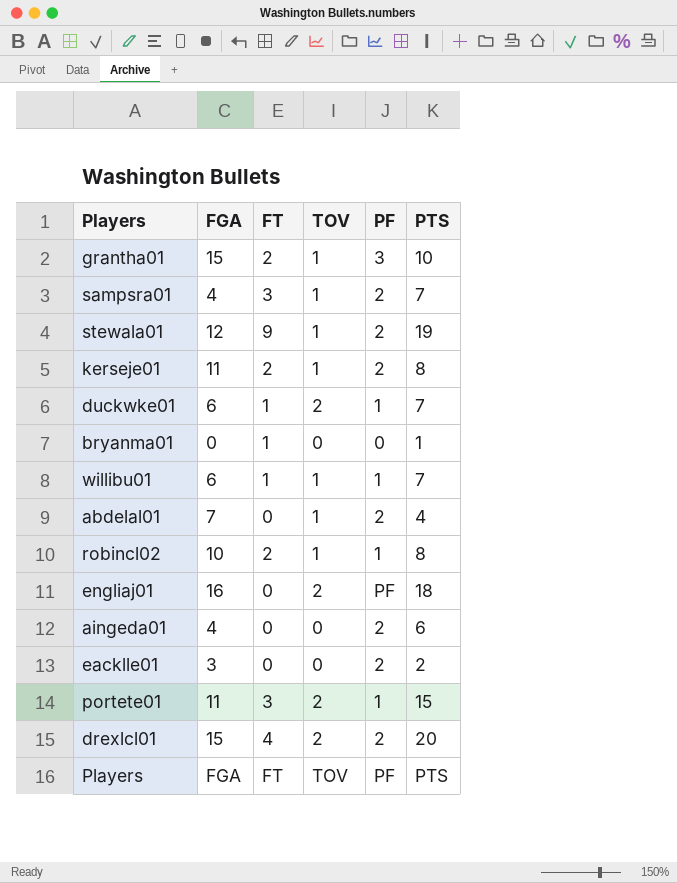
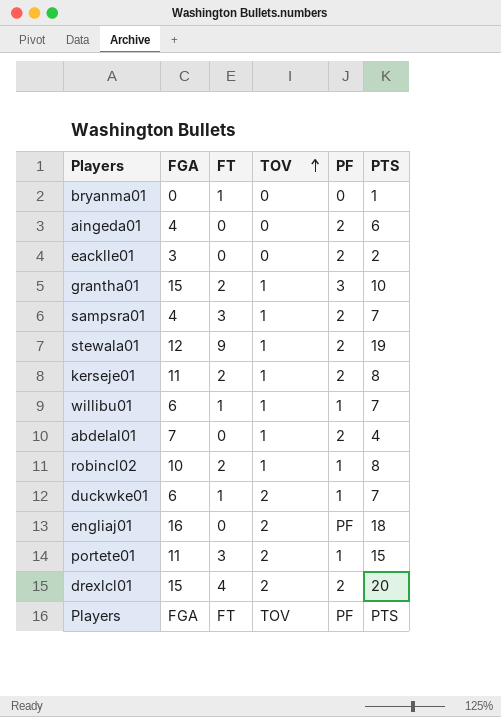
row order: none -> TOV ascending

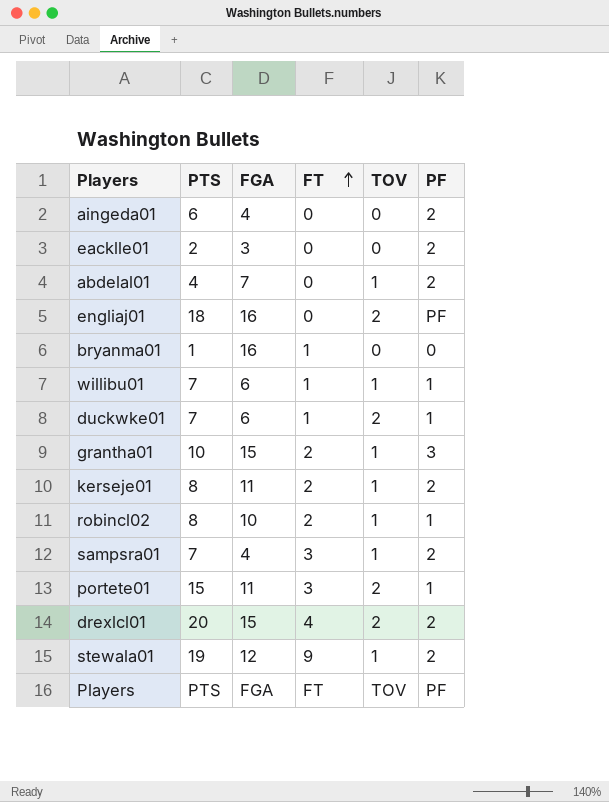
row order: TOV ascending -> FT ascending
column PTS | position: 6 -> 2
bryanma01 | FGA: 0 -> 16

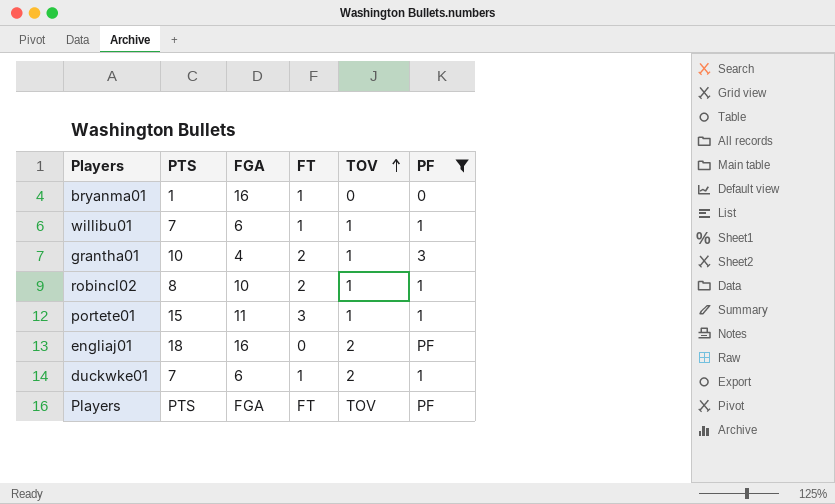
filter: none -> PF != 2
row order: FT ascending -> TOV ascending
grantha01 | FGA: 15 -> 4
portete01 | TOV: 2 -> 1

